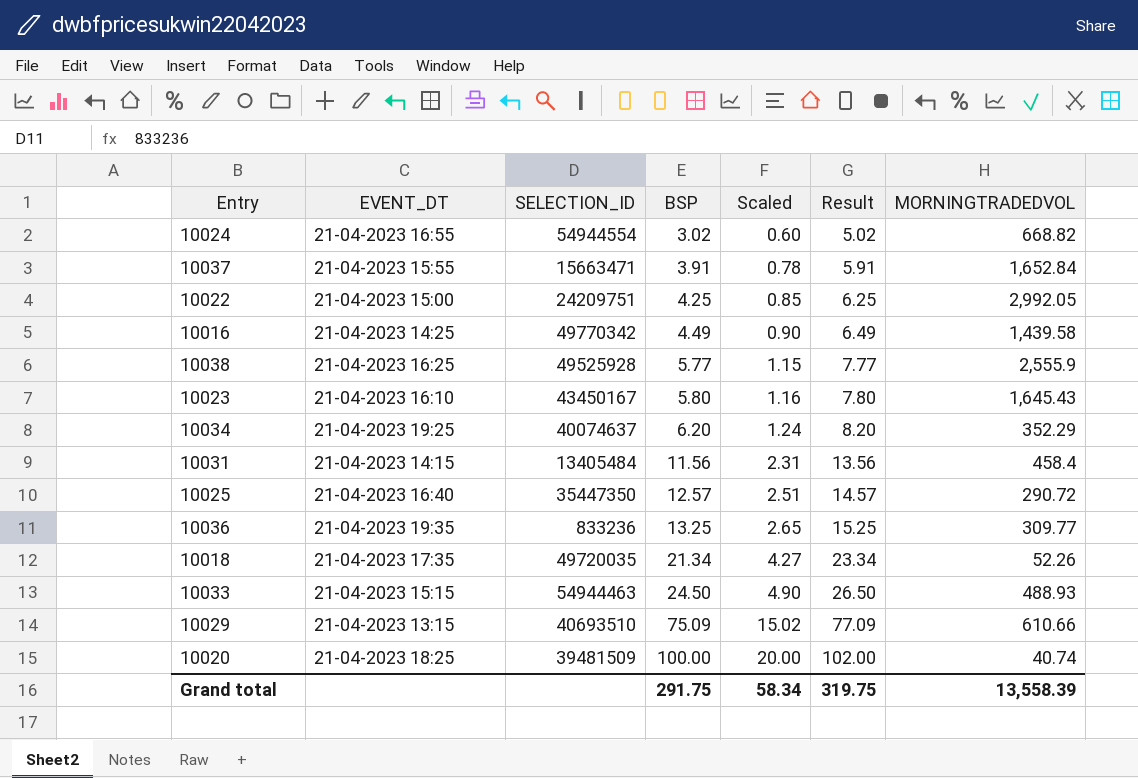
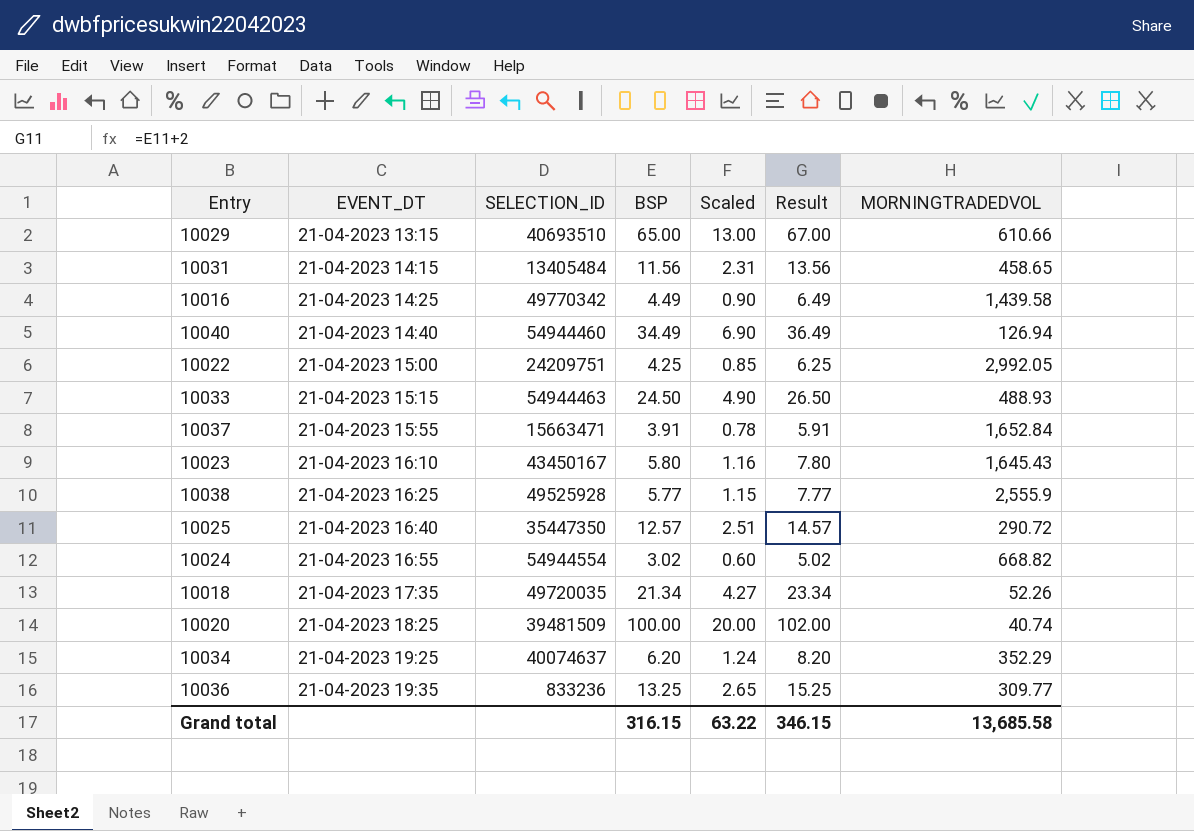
row order: BSP ascending -> EVENT_DT ascending
10029 | BSP: 75.09 -> 65.00
10029 | Scaled: 15.02 -> 13.00
10029 | Result: 77.09 -> 67.00
10031 | MORNINGTRADEDVOL: 458.4 -> 458.65
row 10040: none -> 21-04-2023 14:40 | 54944460 | 34.49 | 6.90 | 36.49 | 126.94
Grand total | BSP: 291.75 -> 316.15
Grand total | Scaled: 58.34 -> 63.22
Grand total | Result: 319.75 -> 346.15
Grand total | MORNINGTRADEDVOL: 13,558.39 -> 13,685.58

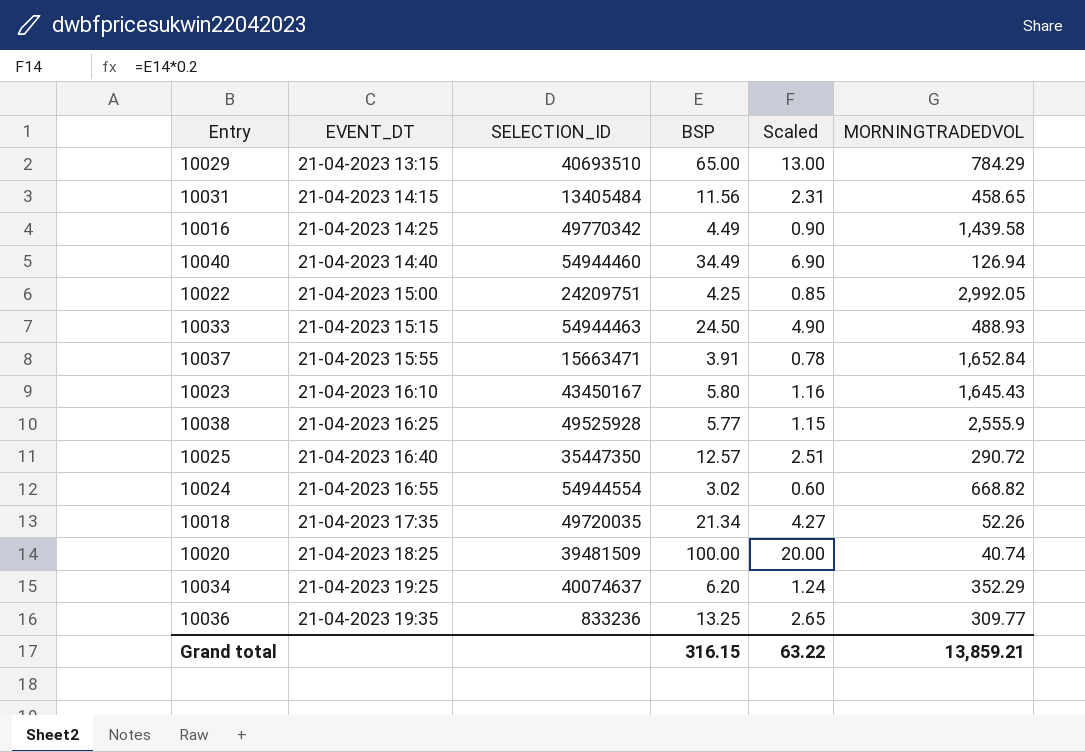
column Result | formula: [BSP] + 2 -> none
10029 | MORNINGTRADEDVOL: 610.66 -> 784.29
Grand total | MORNINGTRADEDVOL: 13,685.58 -> 13,859.21

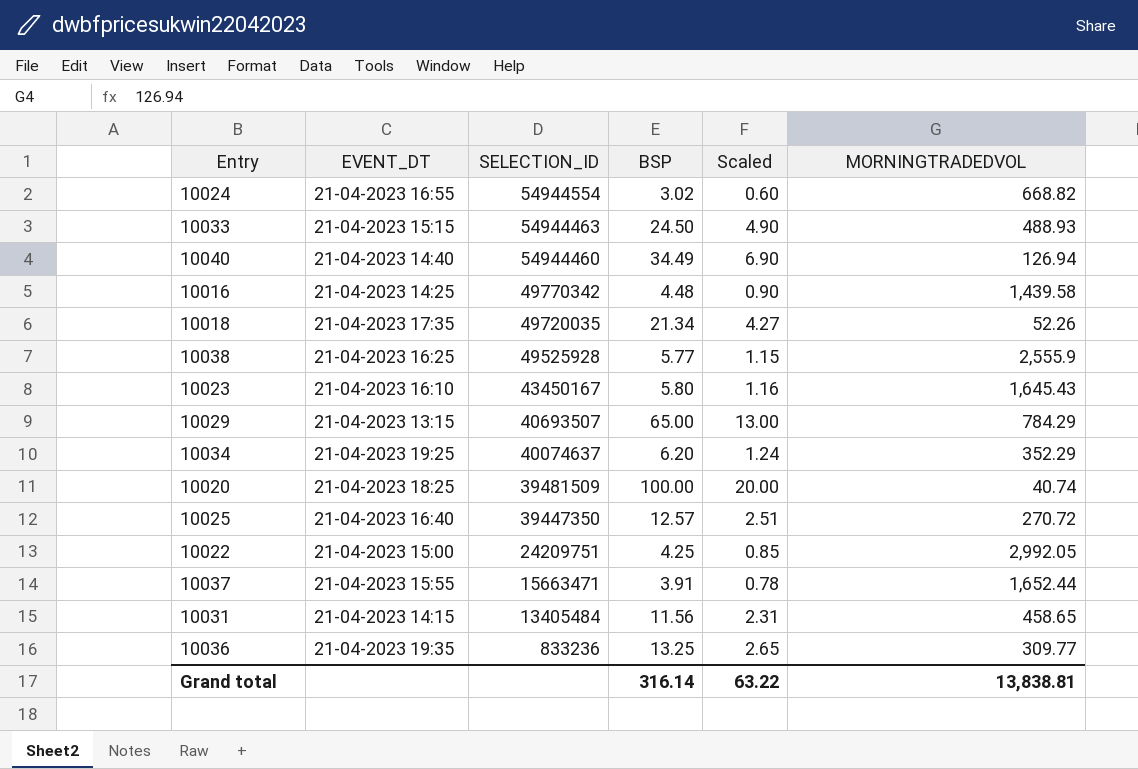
row order: EVENT_DT ascending -> SELECTION_ID descending
10016 | BSP: 4.49 -> 4.48
10029 | SELECTION_ID: 40693510 -> 40693507
10025 | SELECTION_ID: 35447350 -> 39447350
10025 | MORNINGTRADEDVOL: 290.72 -> 270.72
10037 | MORNINGTRADEDVOL: 1,652.84 -> 1,652.44
Grand total | BSP: 316.15 -> 316.14
Grand total | MORNINGTRADEDVOL: 13,859.21 -> 13,838.81

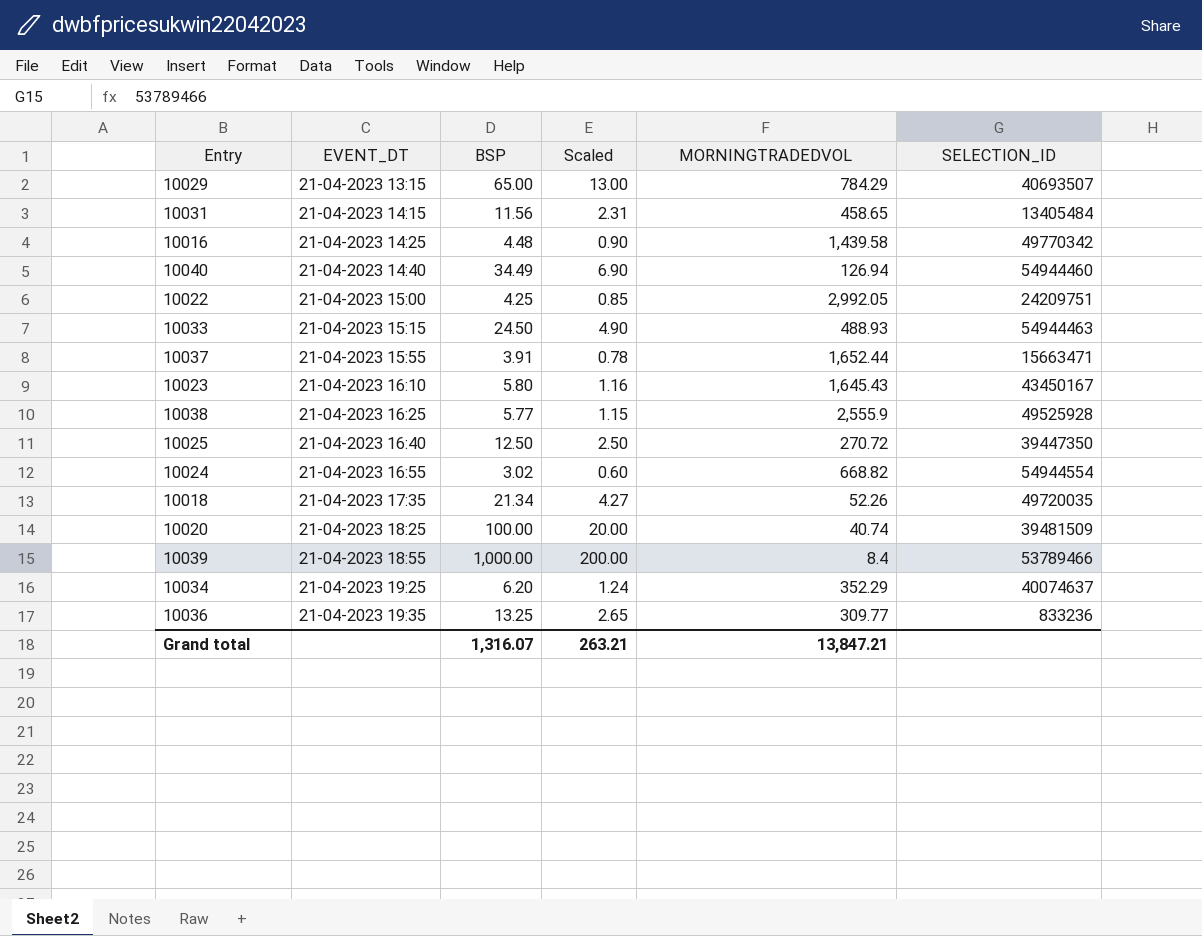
row order: SELECTION_ID descending -> EVENT_DT ascending
column SELECTION_ID | position: 3 -> 6
10025 | BSP: 12.57 -> 12.50
10025 | Scaled: 2.51 -> 2.50
row 10039: none -> 21-04-2023 18:55 | 1,000.00 | 200.00 | 8.4 | 53789466
Grand total | BSP: 316.14 -> 1,316.07
Grand total | Scaled: 63.22 -> 263.21
Grand total | MORNINGTRADEDVOL: 13,838.81 -> 13,847.21

